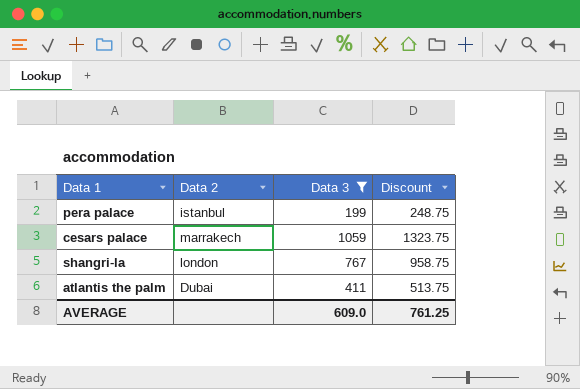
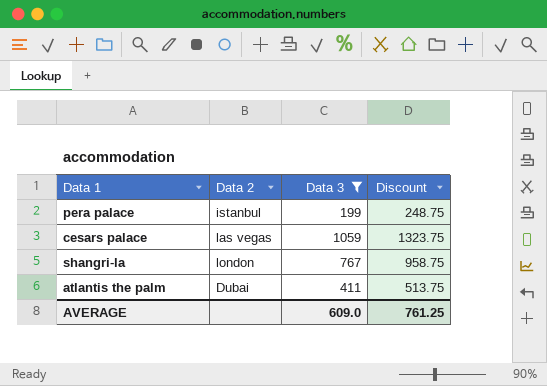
cesars palace | Data 2: marrakech -> las vegas

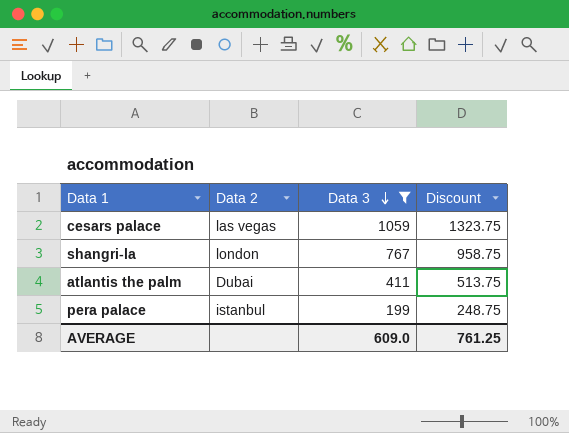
row order: none -> Data 3 descending

